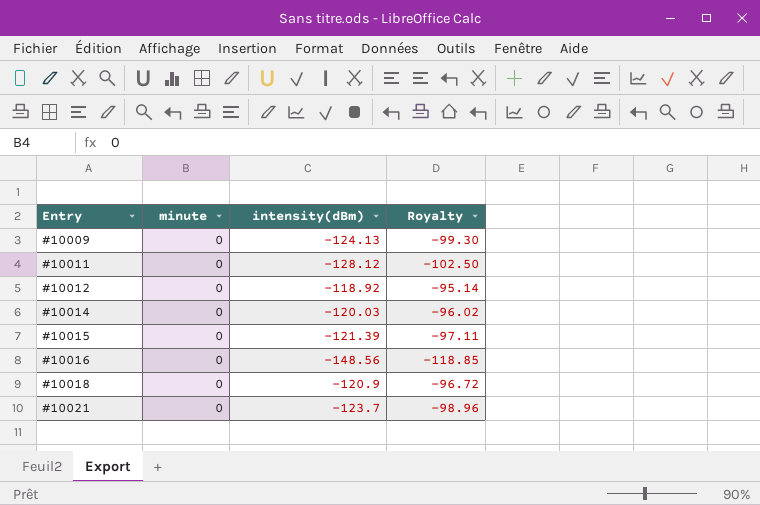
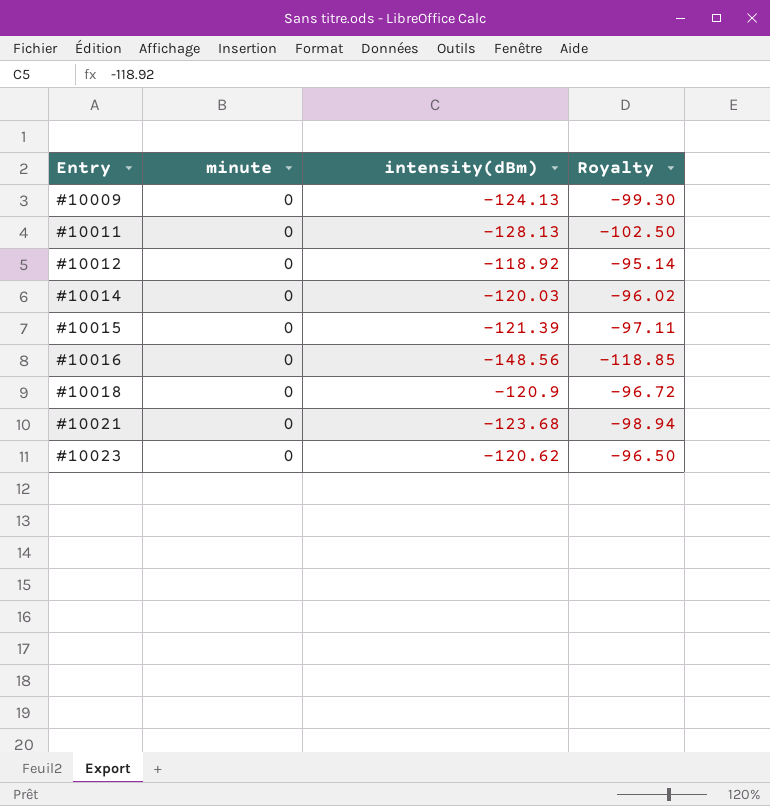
#10011 | intensity(dBm): -128.12 -> -128.13
#10021 | intensity(dBm): -123.7 -> -123.68
#10021 | Royalty: -98.96 -> -98.94
row #10023: none -> 0 | -120.62 | -96.50

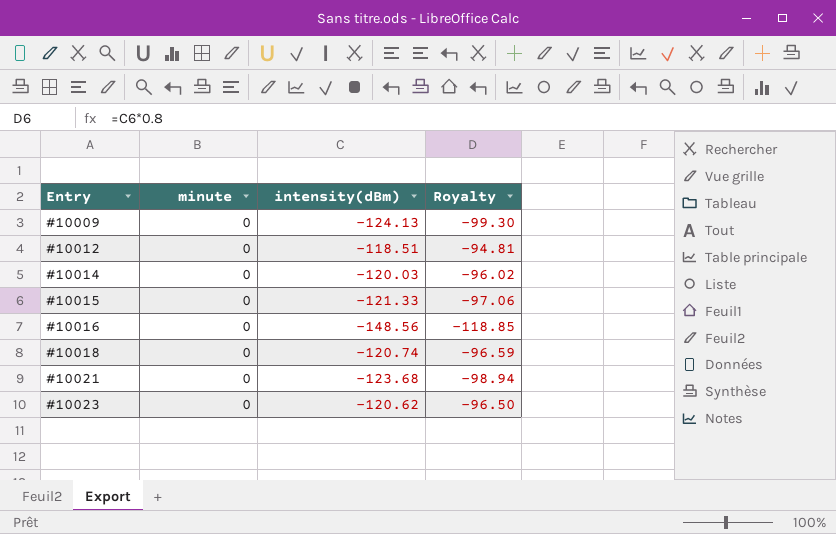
row #10011: 0 | -128.13 | -102.50 -> none
#10012 | intensity(dBm): -118.92 -> -118.51
#10012 | Royalty: -95.14 -> -94.81
#10015 | intensity(dBm): -121.39 -> -121.33
#10015 | Royalty: -97.11 -> -97.06
#10018 | intensity(dBm): -120.9 -> -120.74
#10018 | Royalty: -96.72 -> -96.59

